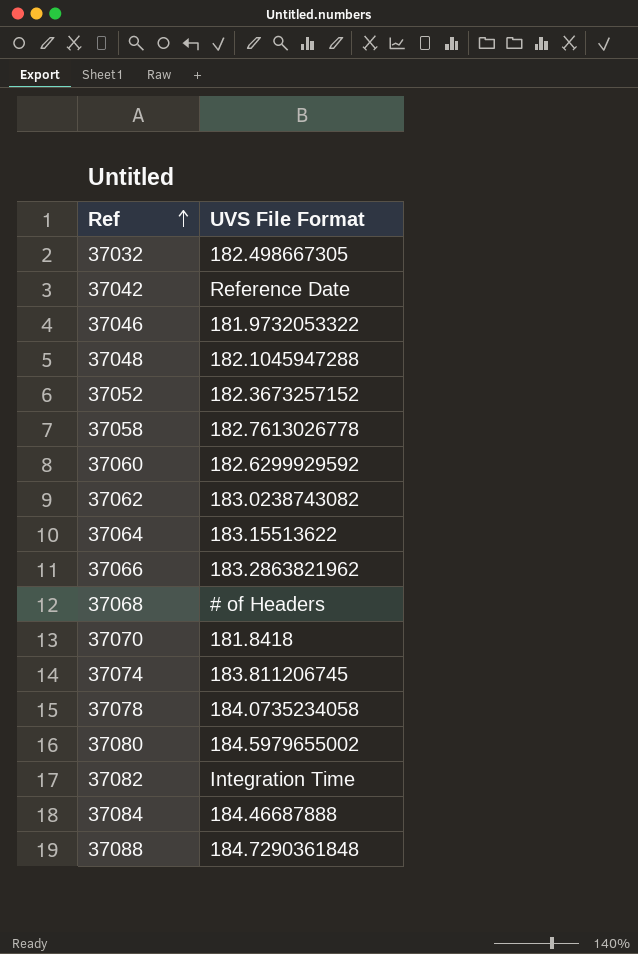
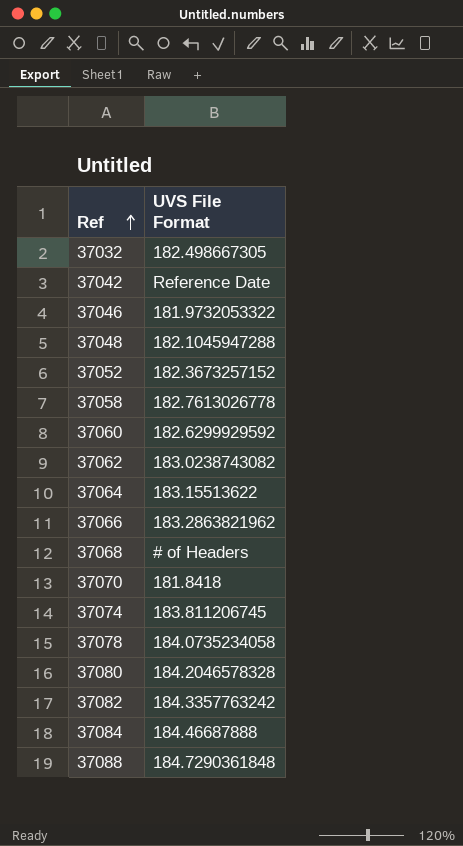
37080 | UVS File Format: 184.5979655002 -> 184.2046578328
37082 | UVS File Format: Integration Time -> 184.3357763242

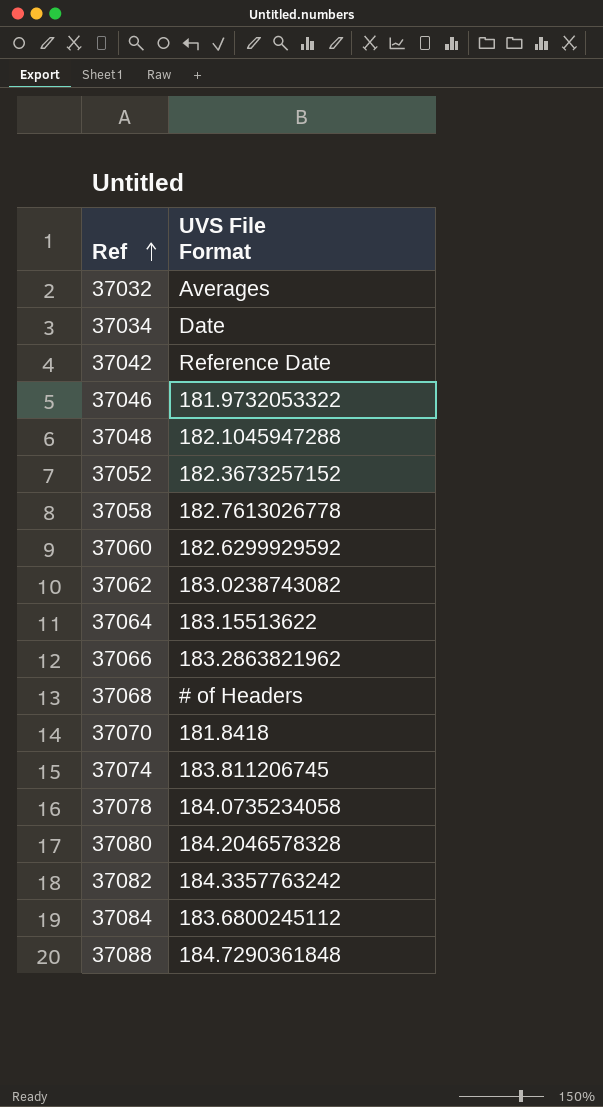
37032 | UVS File Format: 182.498667305 -> Averages
row 37034: none -> Date
37084 | UVS File Format: 184.46687888 -> 183.6800245112

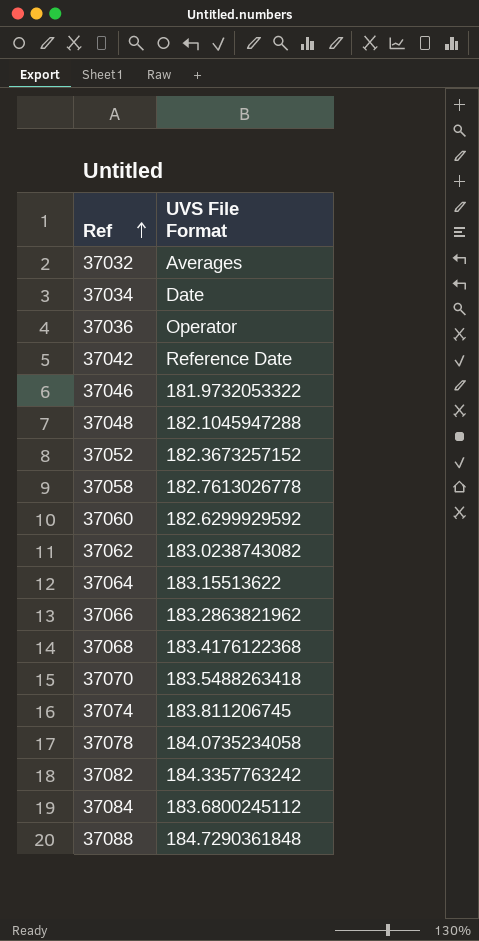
row 37080: 184.2046578328 -> none
row 37036: none -> Operator
37068 | UVS File Format: # of Headers -> 183.4176122368
37070 | UVS File Format: 181.8418 -> 183.5488263418

